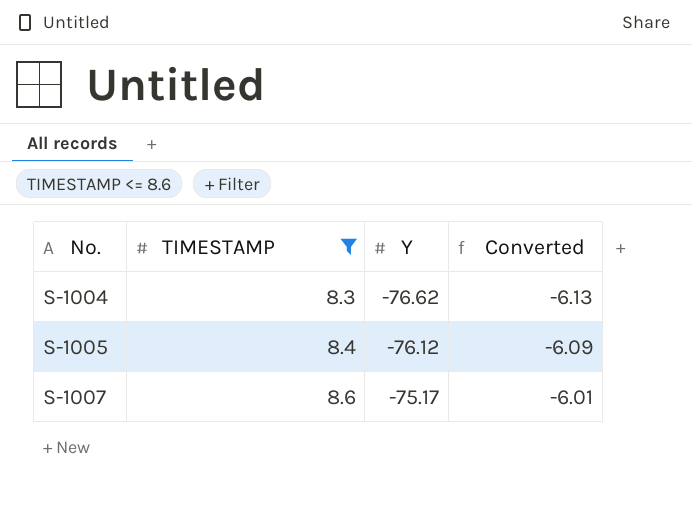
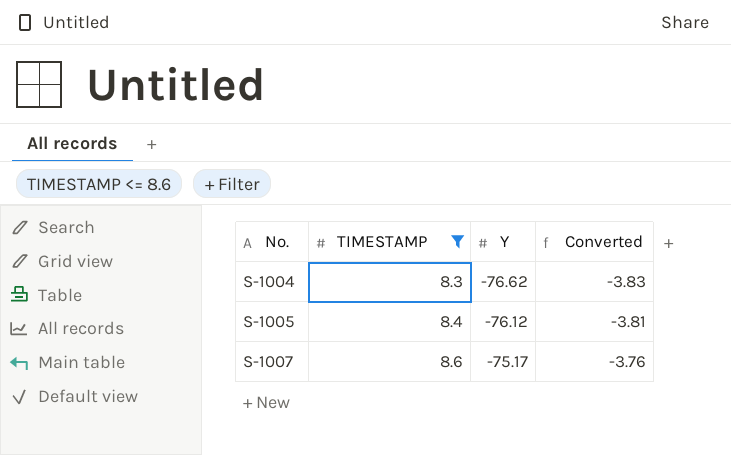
column Converted | formula: [Y] * 0.08 -> [Y] * 0.05

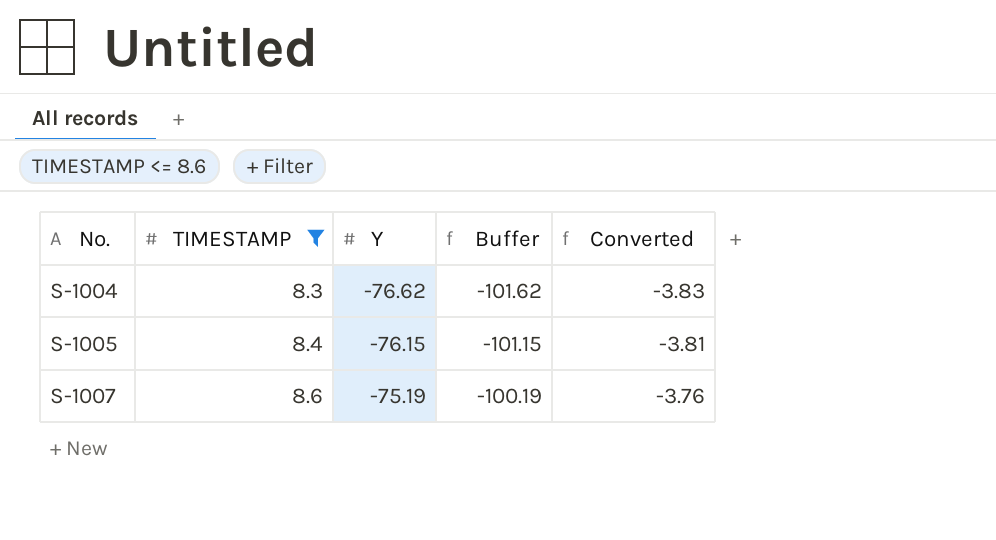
column Buffer | formula: none -> [Y] - 25
S-1005 | Y: -76.12 -> -76.15
S-1007 | Y: -75.17 -> -75.19

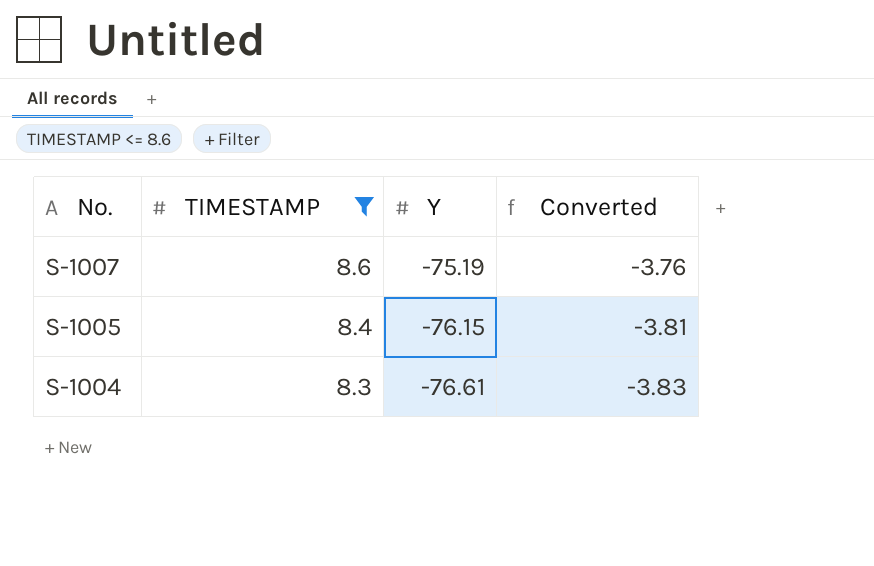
row order: No. ascending -> No. descending
column Buffer | formula: [Y] - 25 -> none
S-1004 | Y: -76.62 -> -76.61

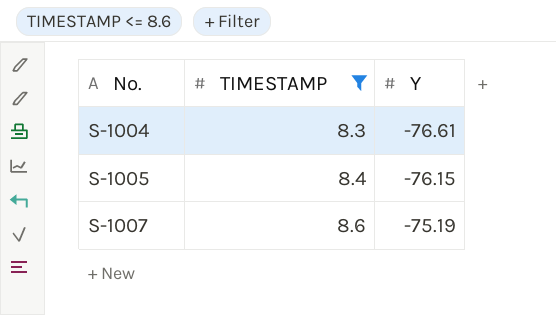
row order: No. descending -> No. ascending
column Converted | formula: [Y] * 0.05 -> none

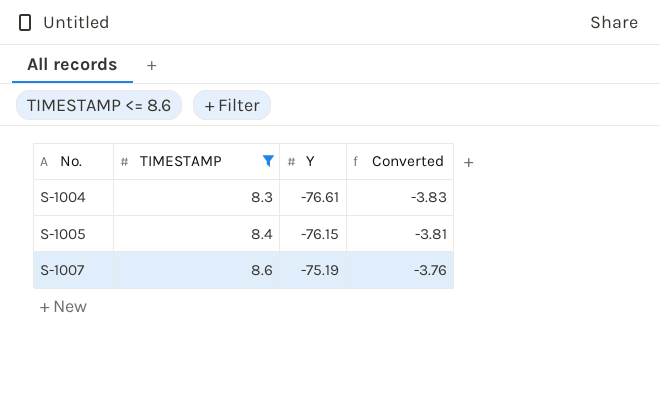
column Converted | formula: none -> [Y] * 0.05

